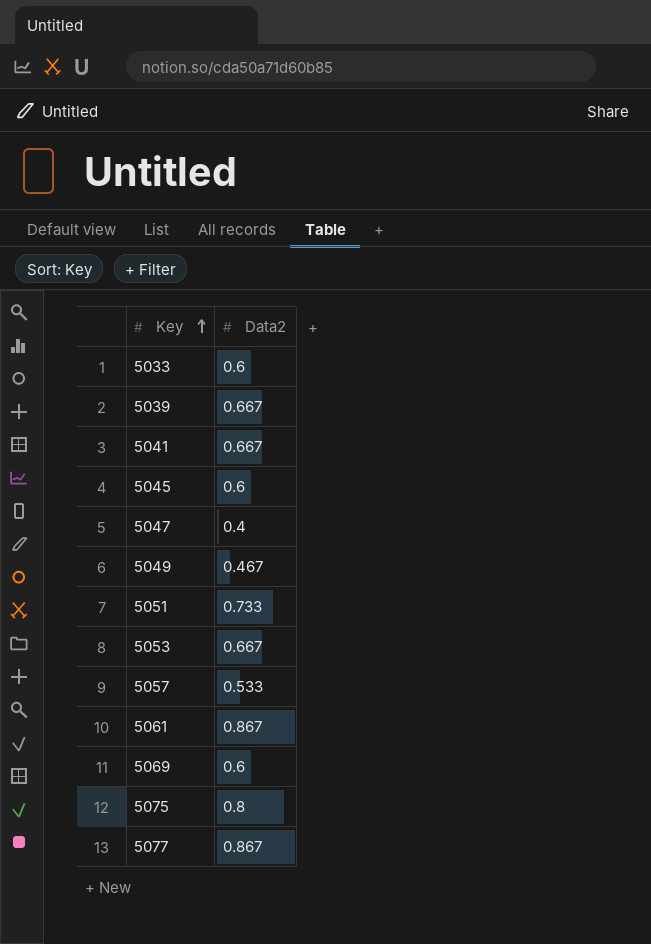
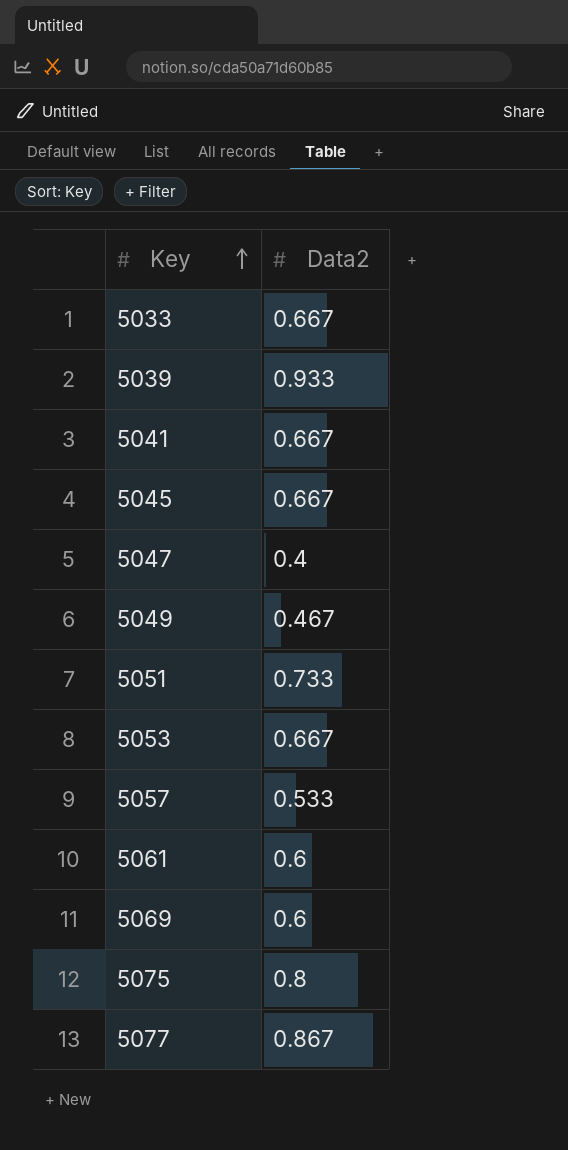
5033 | Data2: 0.6 -> 0.667
5039 | Data2: 0.667 -> 0.933
5045 | Data2: 0.6 -> 0.667
5061 | Data2: 0.867 -> 0.6

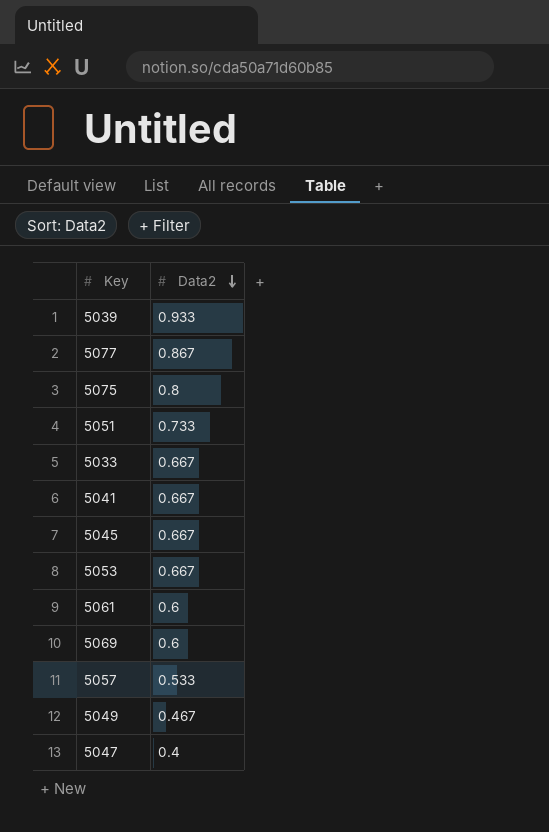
row order: Key ascending -> Data2 descending

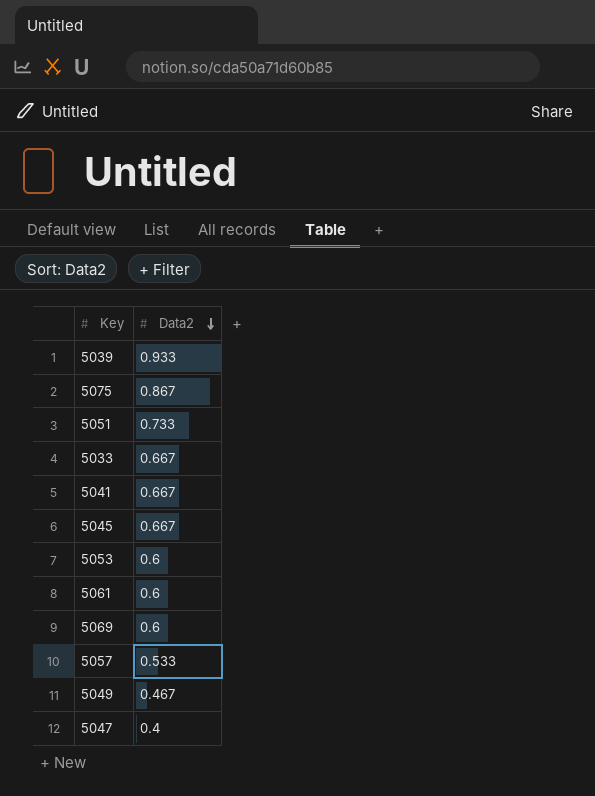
row 5077: 0.867 -> none
5075 | Data2: 0.8 -> 0.867
5053 | Data2: 0.667 -> 0.6

